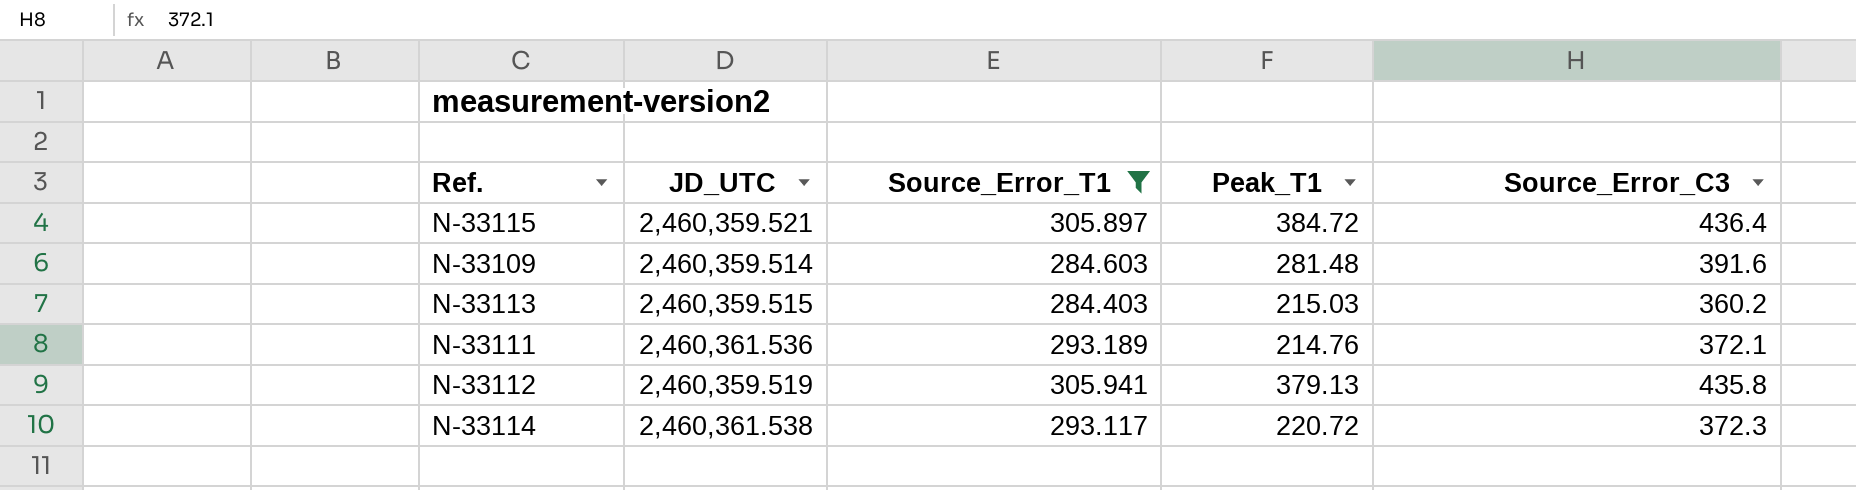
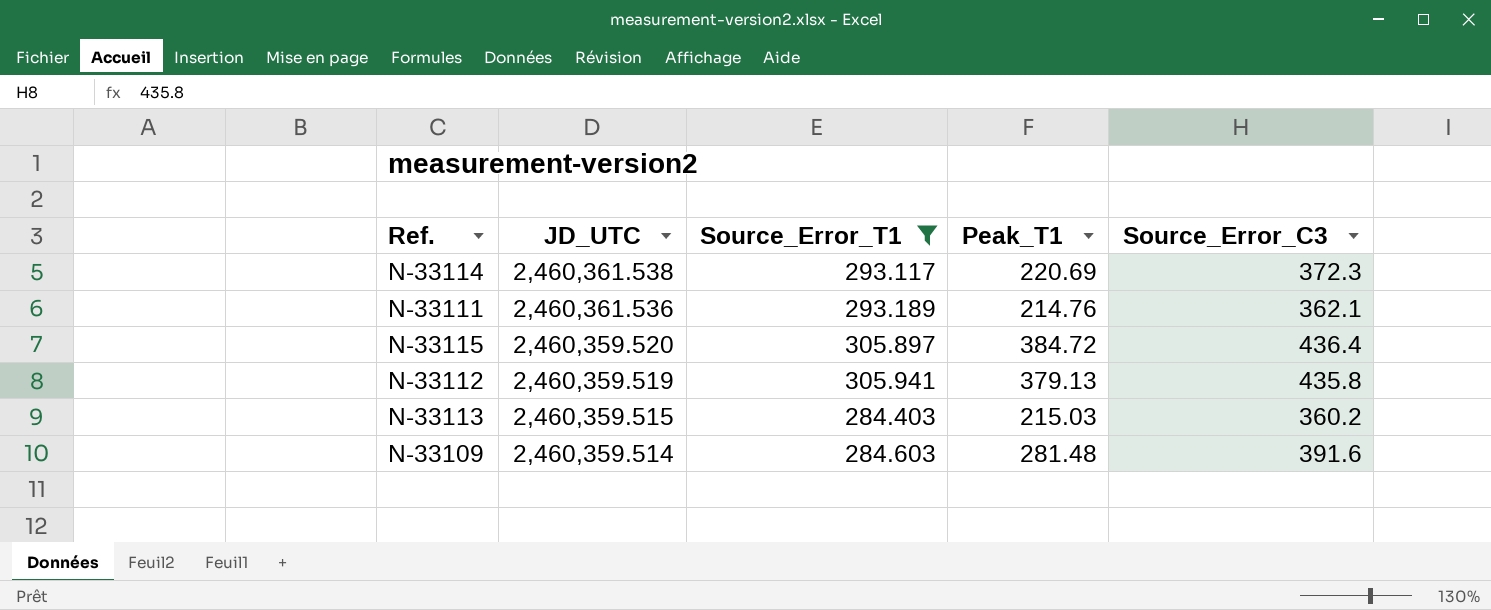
row order: none -> JD_UTC descending
N-33114 | Peak_T1: 220.72 -> 220.69
N-33111 | Source_Error_C3: 372.1 -> 362.1
N-33115 | JD_UTC: 2,460,359.521 -> 2,460,359.520

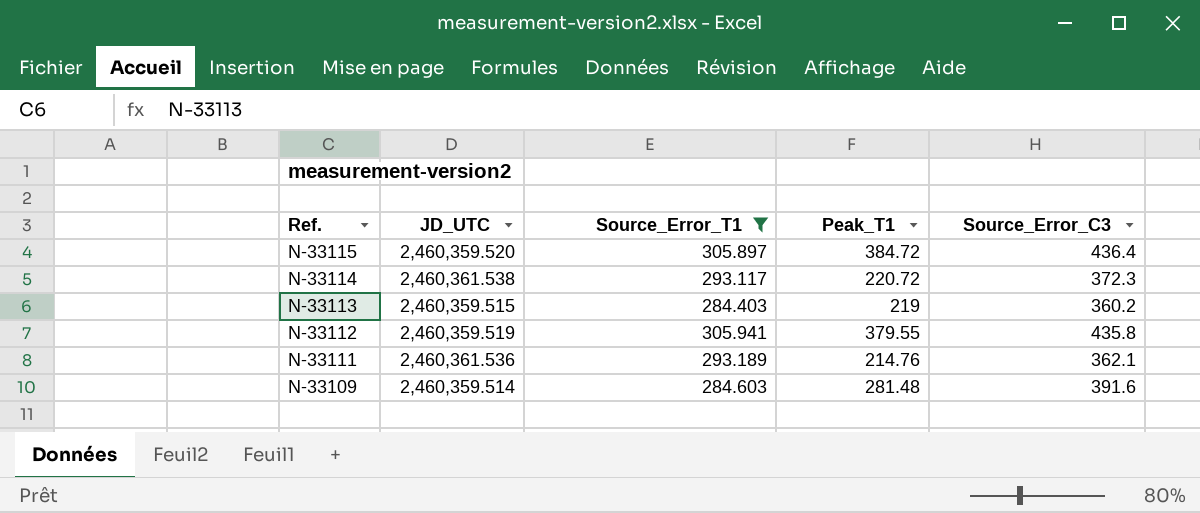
row order: JD_UTC descending -> Ref. descending
N-33114 | Peak_T1: 220.69 -> 220.72
N-33113 | Peak_T1: 215.03 -> 219
N-33112 | Peak_T1: 379.13 -> 379.55

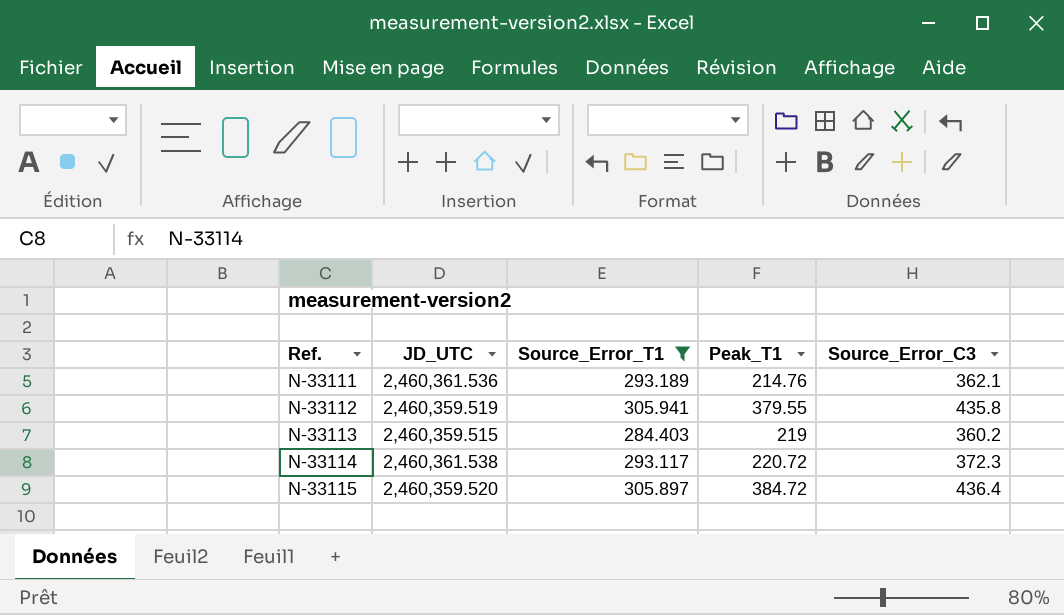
row order: Ref. descending -> Ref. ascending
row N-33109: 2,460,359.514 | 284.603 | 281.48 | 391.6 -> none

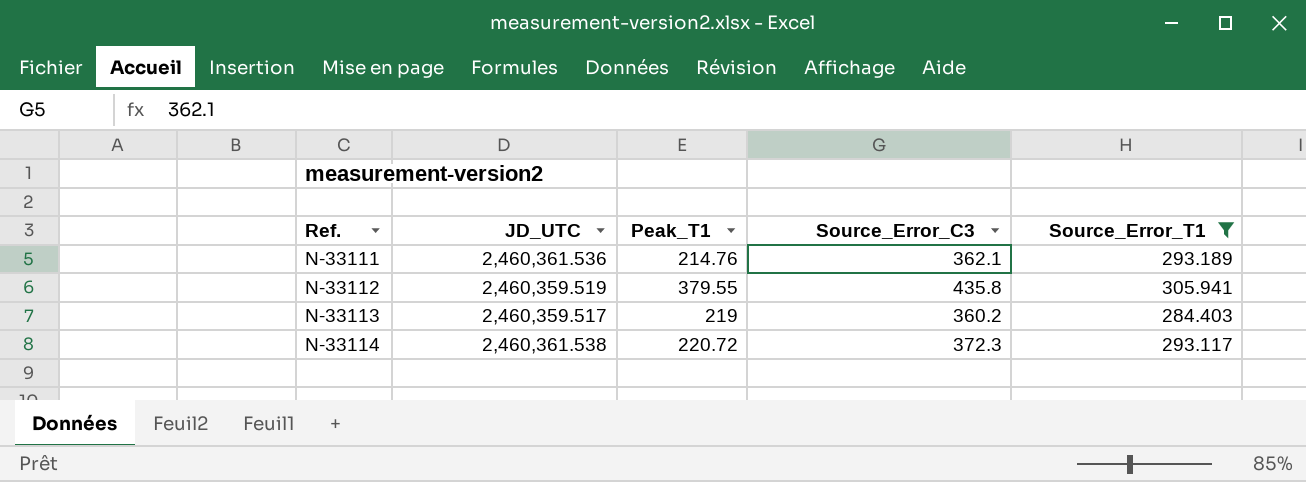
column Source_Error_T1 | position: 3 -> 5
row N-33115: 2,460,359.520 | 305.897 | 384.72 | 436.4 -> none
N-33113 | JD_UTC: 2,460,359.515 -> 2,460,359.517

